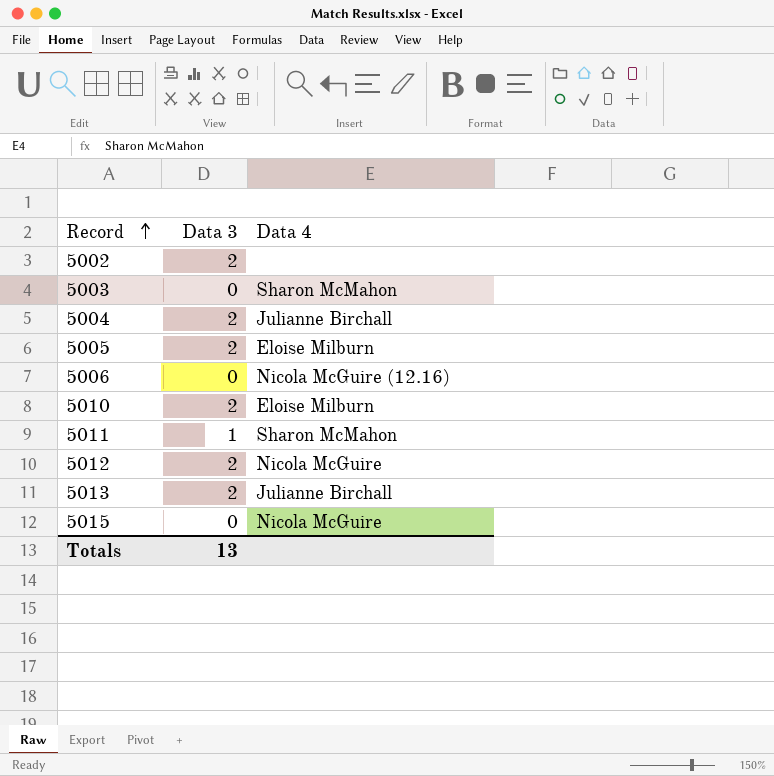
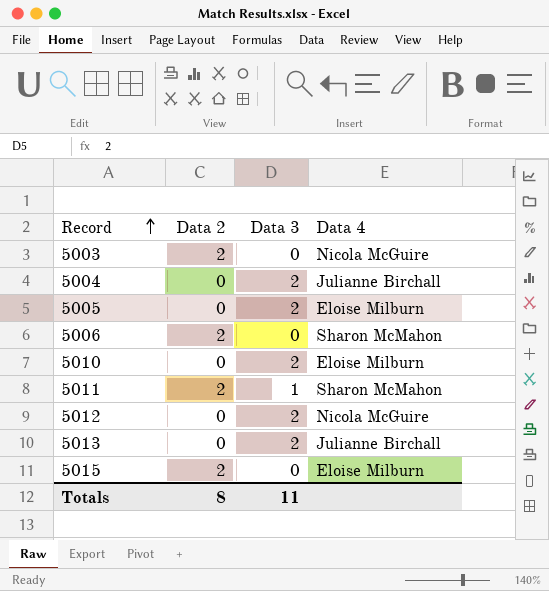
column Data 2 | position: none -> 2
row 5002: 2 | none -> none
5003 | Data 4: Sharon McMahon -> Nicola McGuire
5006 | Data 4: Nicola McGuire (12.16) -> Sharon McMahon
5015 | Data 4: Nicola McGuire -> Eloise Milburn
Totals | Data 3: 13 -> 11

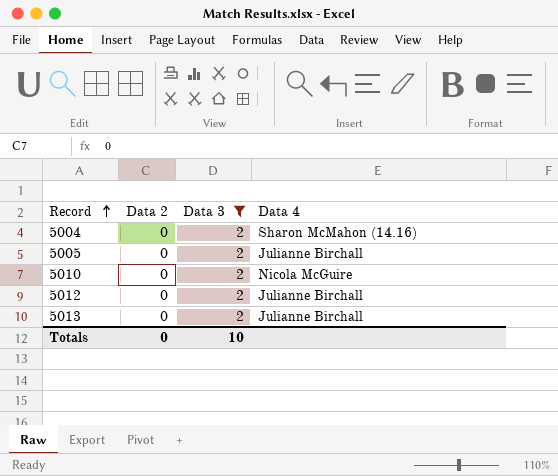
filter: none -> Data 3 = 2
5004 | Data 4: Julianne Birchall -> Sharon McMahon (14.16)
5005 | Data 4: Eloise Milburn -> Julianne Birchall
5010 | Data 4: Eloise Milburn -> Nicola McGuire
5012 | Data 4: Nicola McGuire -> Julianne Birchall
Totals | Data 2: 8 -> 0
Totals | Data 3: 11 -> 10

